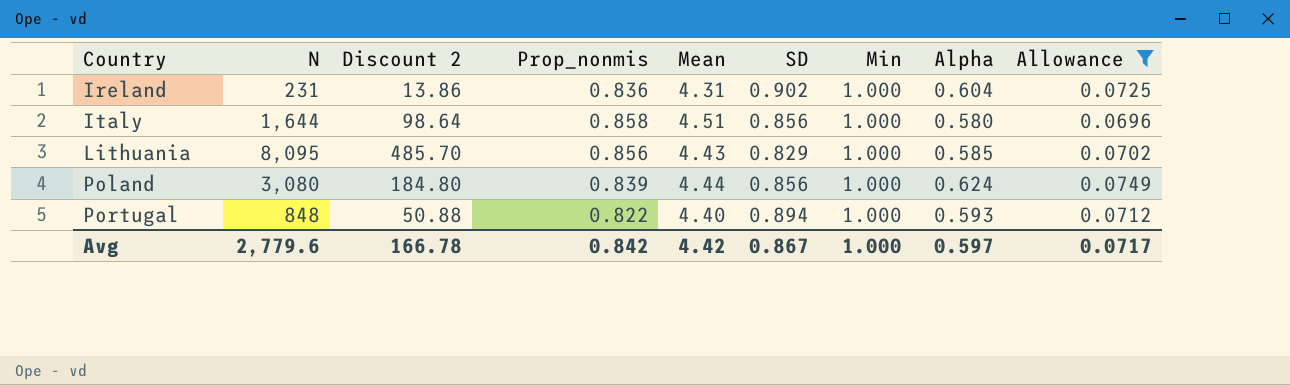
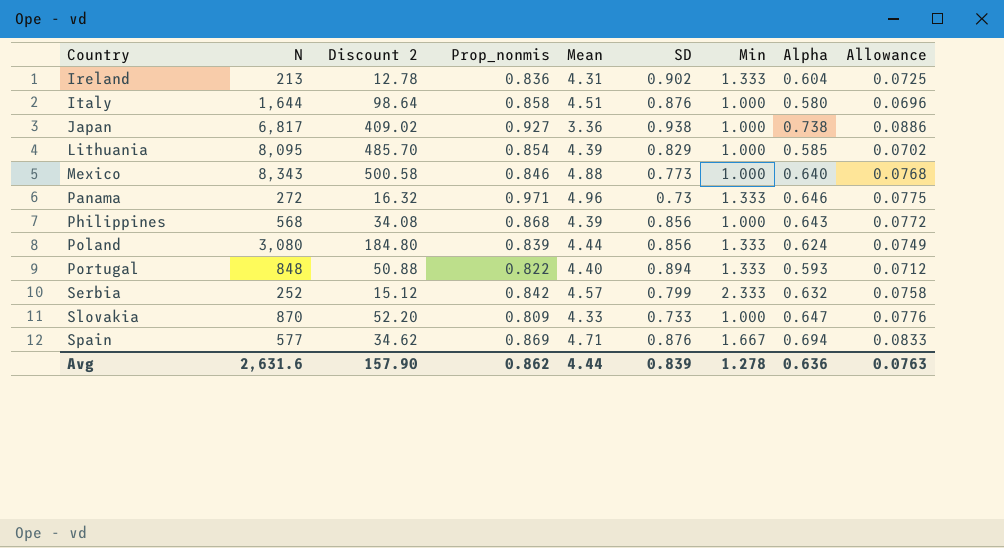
filter: Allowance <= 0.0749 -> none
Ireland | N: 231 -> 213
Ireland | Discount 2: 13.86 -> 12.78
Ireland | Min: 1.000 -> 1.333
Italy | SD: 0.856 -> 0.876
Lithuania | Prop_nonmis: 0.856 -> 0.854
Lithuania | Mean: 4.43 -> 4.39
Poland | Min: 1.000 -> 1.333
Portugal | Min: 1.000 -> 1.333
Avg | N: 2,779.6 -> 2,631.6
Avg | Discount 2: 166.78 -> 157.90
Avg | Prop_nonmis: 0.842 -> 0.862
Avg | Mean: 4.42 -> 4.44
Avg | SD: 0.867 -> 0.839
Avg | Min: 1.000 -> 1.278
Avg | Alpha: 0.597 -> 0.636
Avg | Allowance: 0.0717 -> 0.0763

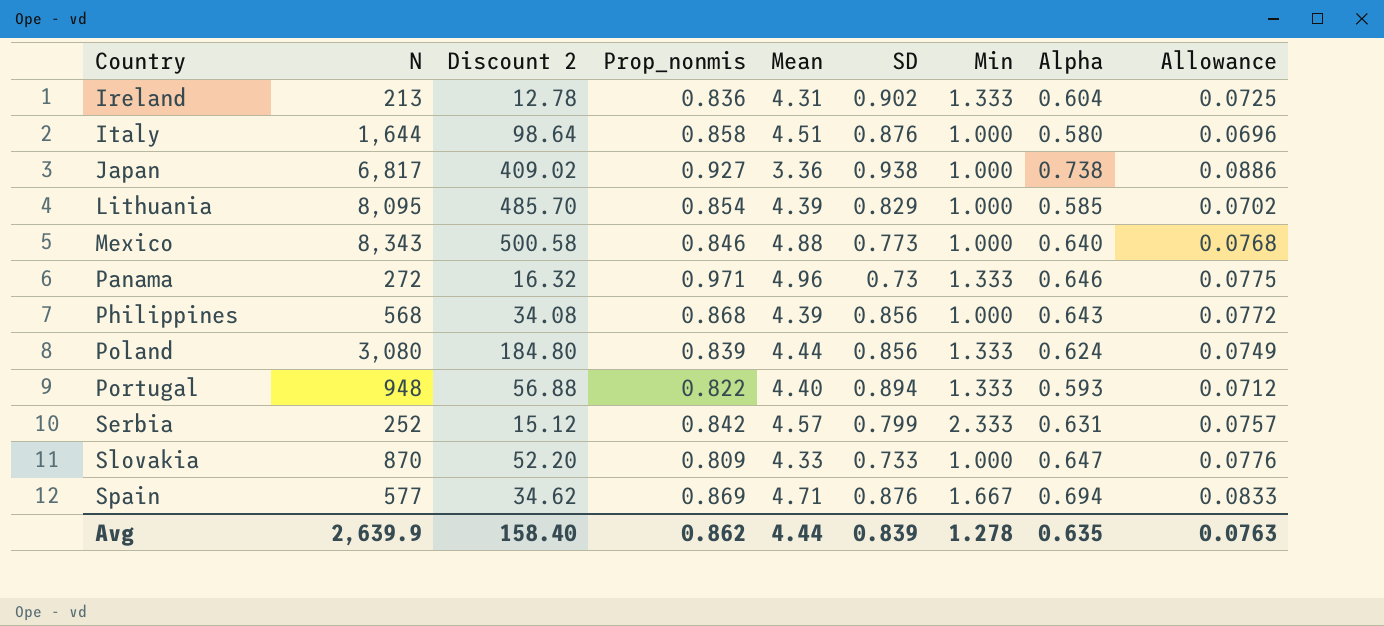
Portugal | N: 848 -> 948
Portugal | Discount 2: 50.88 -> 56.88
Serbia | Alpha: 0.632 -> 0.631
Serbia | Allowance: 0.0758 -> 0.0757
Avg | N: 2,631.6 -> 2,639.9
Avg | Discount 2: 157.90 -> 158.40
Avg | Alpha: 0.636 -> 0.635

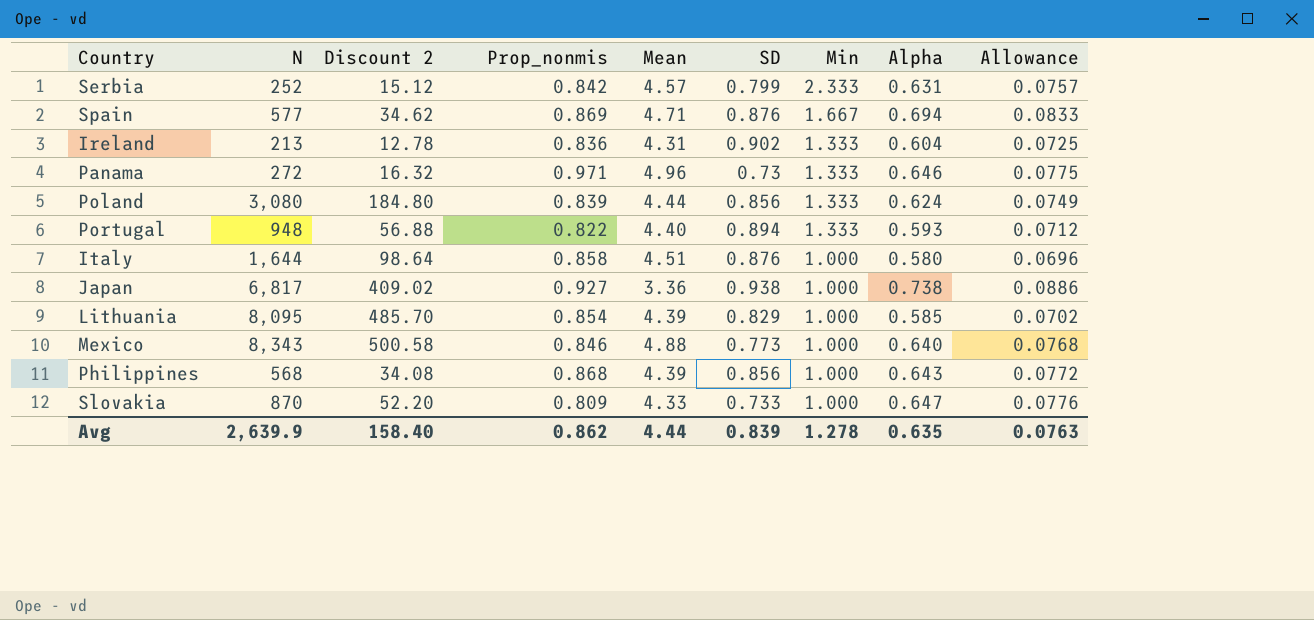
row order: Country ascending -> Min descending

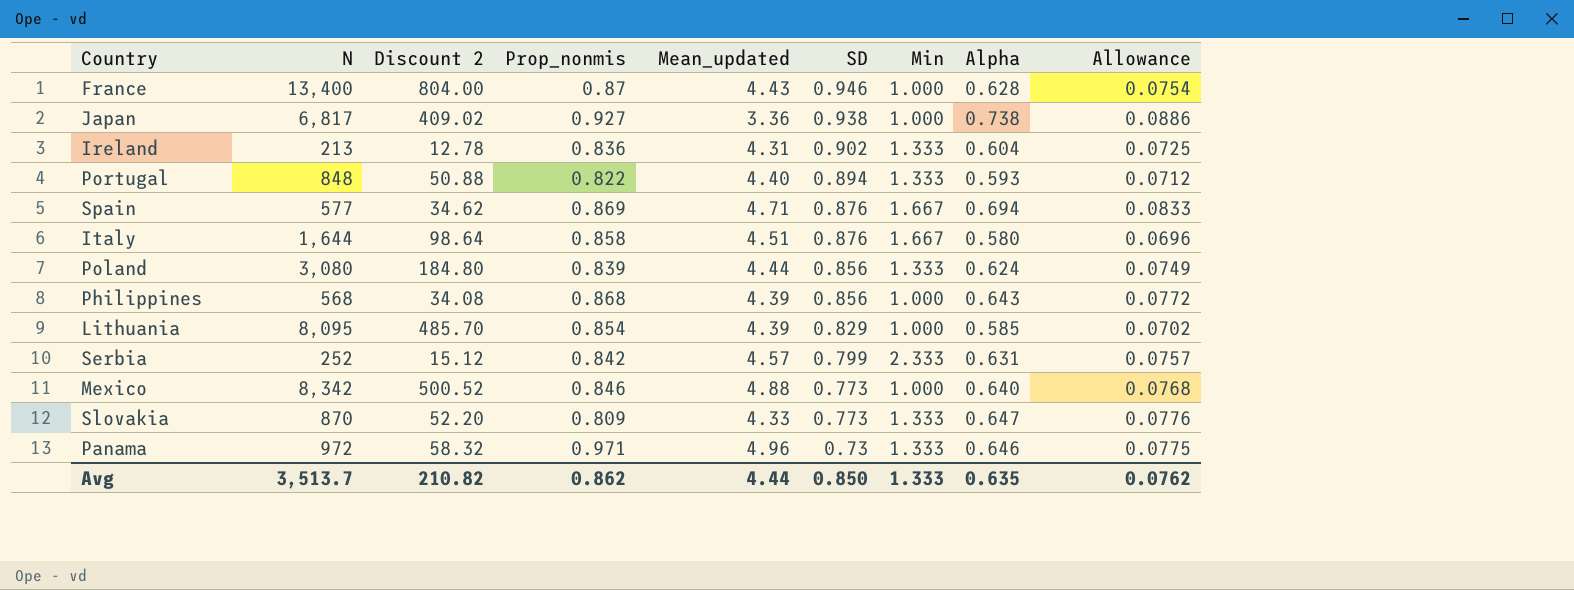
row order: Min descending -> SD descending
column name: Mean -> Mean_updated
row France: none -> 13,400 | 804.00 | 0.87 | 4.43 | 0.946 | 1.000 | 0.628 | 0.0754
Portugal | N: 948 -> 848
Portugal | Discount 2: 56.88 -> 50.88
Italy | Min: 1.000 -> 1.667
Mexico | N: 8,343 -> 8,342
Mexico | Discount 2: 500.58 -> 500.52
Slovakia | SD: 0.733 -> 0.773
Slovakia | Min: 1.000 -> 1.333
Panama | N: 272 -> 972
Panama | Discount 2: 16.32 -> 58.32
Avg | N: 2,639.9 -> 3,513.7
Avg | Discount 2: 158.40 -> 210.82
Avg | SD: 0.839 -> 0.850
Avg | Min: 1.278 -> 1.333
Avg | Allowance: 0.0763 -> 0.0762

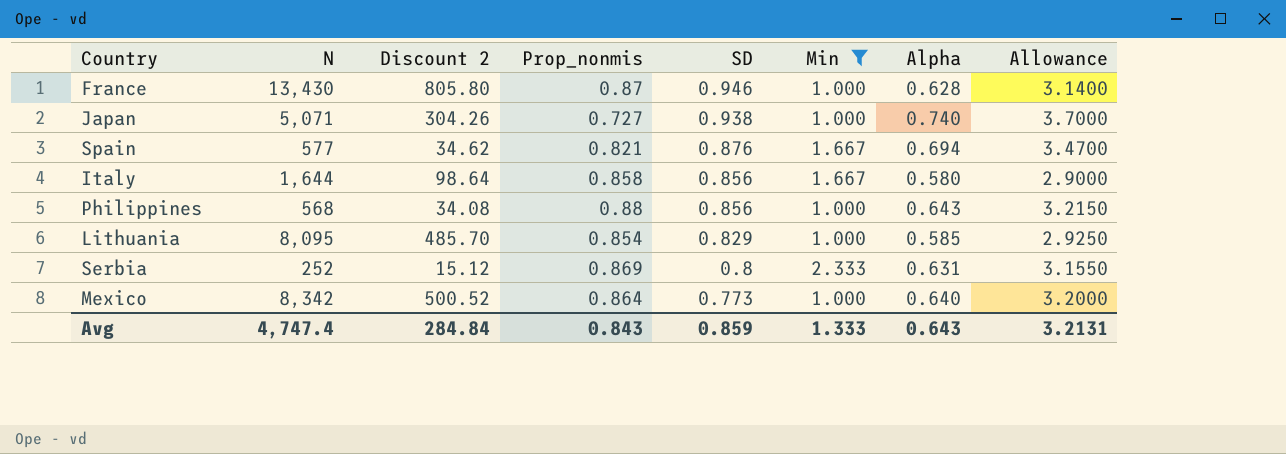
filter: none -> Min != 1.333
column Mean_updated | position: 5 -> none
column Allowance | formula: [Alpha] * 0.12 -> [Alpha] * 5
France | N: 13,400 -> 13,430
France | Discount 2: 804.00 -> 805.80
Japan | N: 6,817 -> 5,071
Japan | Discount 2: 409.02 -> 304.26
Japan | Prop_nonmis: 0.927 -> 0.727
Japan | Alpha: 0.738 -> 0.740
Spain | Prop_nonmis: 0.869 -> 0.821
Italy | SD: 0.876 -> 0.856
Philippines | Prop_nonmis: 0.868 -> 0.88
Serbia | Prop_nonmis: 0.842 -> 0.869
Serbia | SD: 0.799 -> 0.8
Mexico | Prop_nonmis: 0.846 -> 0.864
Avg | N: 3,513.7 -> 4,747.4
Avg | Discount 2: 210.82 -> 284.84
Avg | Prop_nonmis: 0.862 -> 0.843
Avg | SD: 0.850 -> 0.859
Avg | Alpha: 0.635 -> 0.643
Avg | Allowance: 0.0762 -> 3.2131

